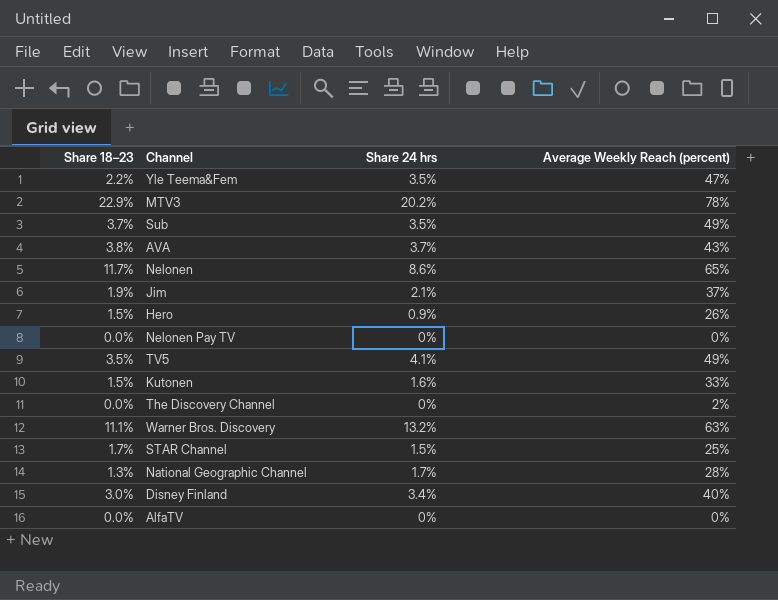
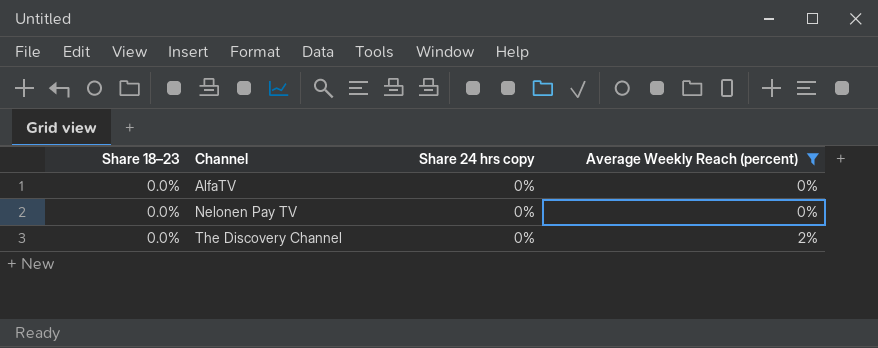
filter: none -> Average Weekly Reach (percent) <= 2%
row order: none -> Channel ascending
column name: Share 24 hrs -> Share 24 hrs copy

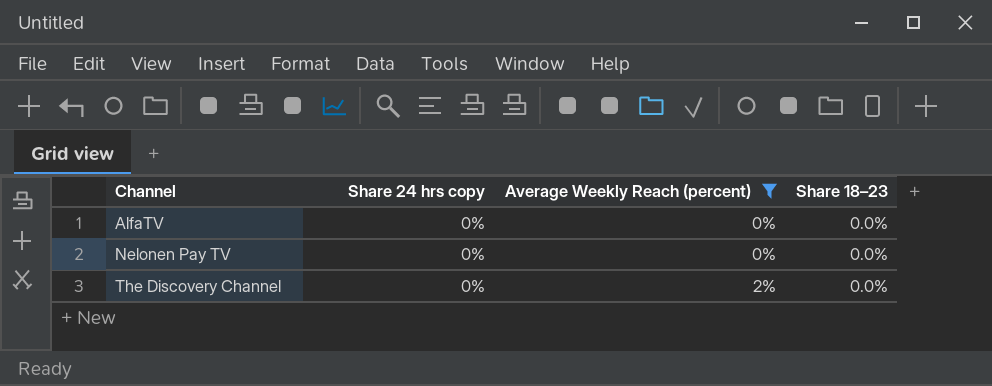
column Share 18–23 | position: 1 -> 4

